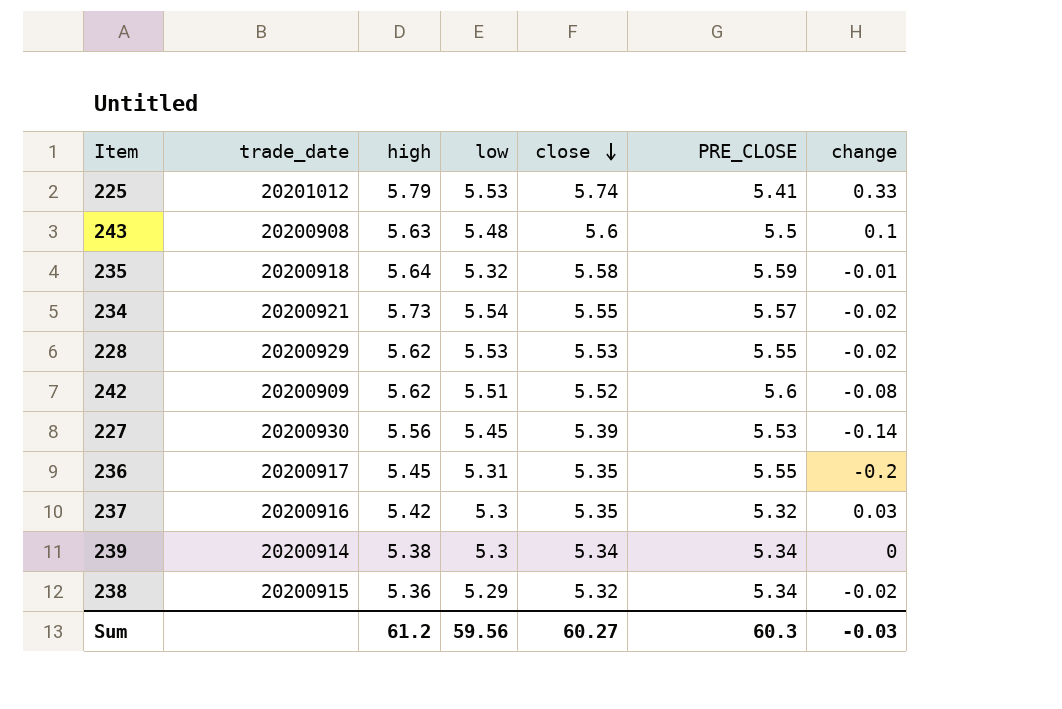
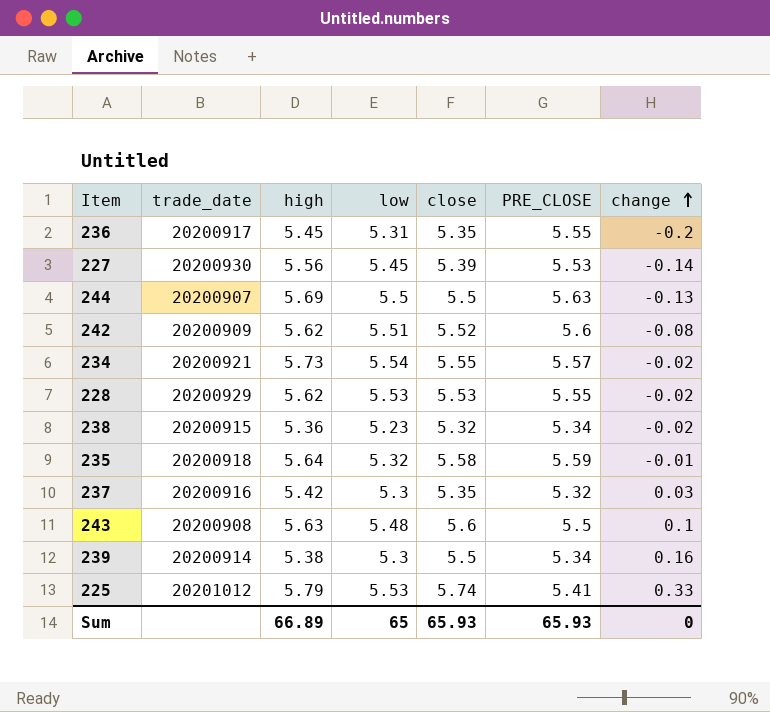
row order: close descending -> change ascending
row 244: none -> 20200907 | 5.69 | 5.5 | 5.5 | 5.63 | -0.13
238 | low: 5.29 -> 5.23
239 | close: 5.34 -> 5.5
239 | change: 0 -> 0.16
Sum | high: 61.2 -> 66.89
Sum | low: 59.56 -> 65
Sum | close: 60.27 -> 65.93
Sum | PRE_CLOSE: 60.3 -> 65.93
Sum | change: -0.03 -> 0

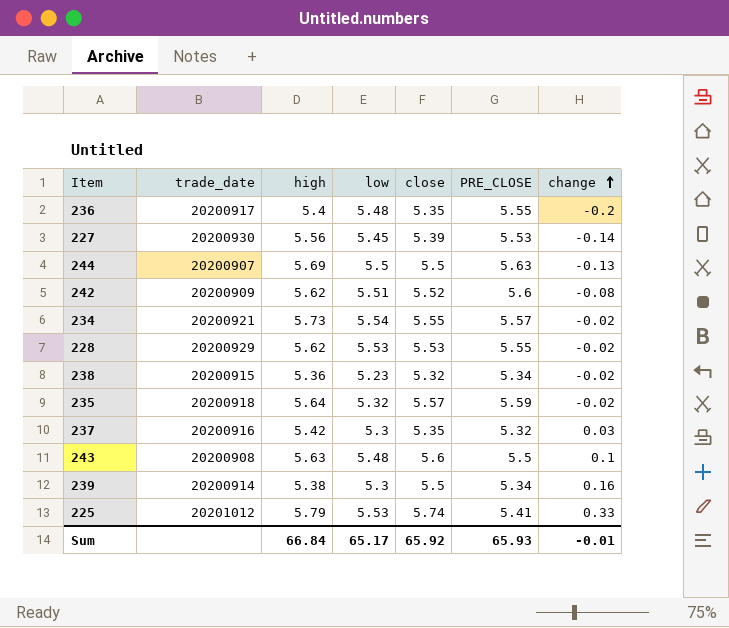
236 | high: 5.45 -> 5.4
236 | low: 5.31 -> 5.48
235 | close: 5.58 -> 5.57
235 | change: -0.01 -> -0.02
Sum | high: 66.89 -> 66.84
Sum | low: 65 -> 65.17
Sum | close: 65.93 -> 65.92
Sum | change: 0 -> -0.01

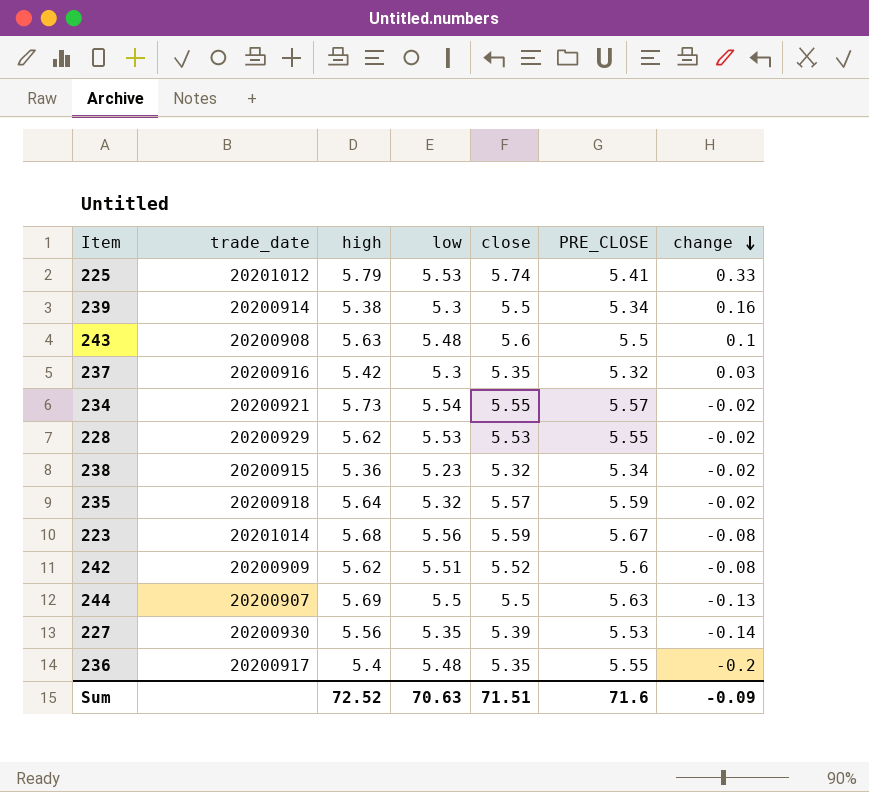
row order: change ascending -> change descending
row 223: none -> 20201014 | 5.68 | 5.56 | 5.59 | 5.67 | -0.08
227 | low: 5.45 -> 5.35
Sum | high: 66.84 -> 72.52
Sum | low: 65.17 -> 70.63
Sum | close: 65.92 -> 71.51
Sum | PRE_CLOSE: 65.93 -> 71.6
Sum | change: -0.01 -> -0.09

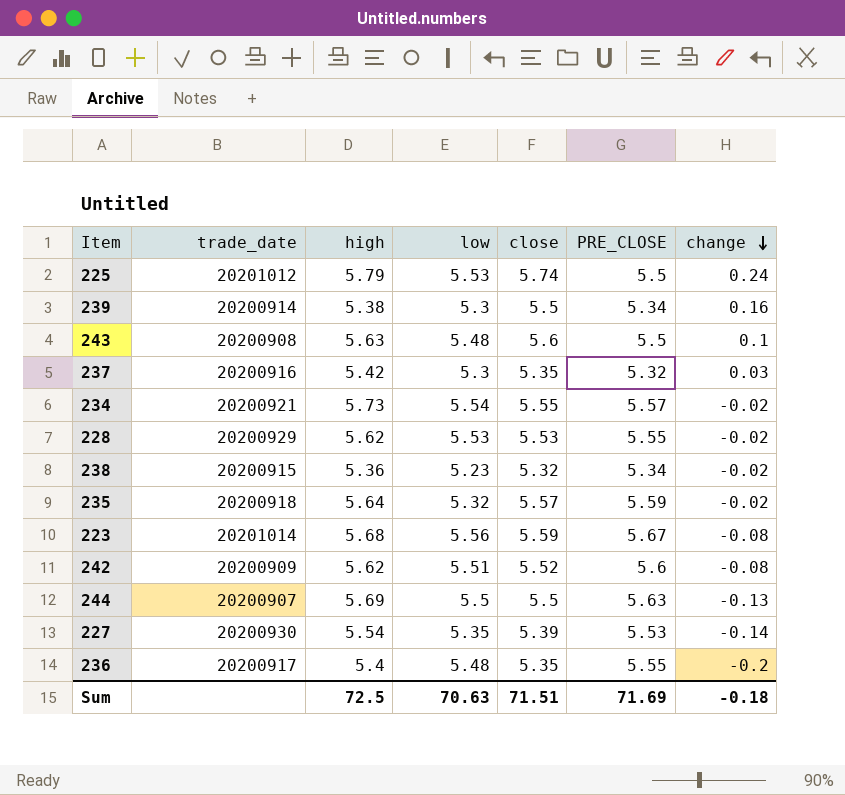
225 | PRE_CLOSE: 5.41 -> 5.5
225 | change: 0.33 -> 0.24
227 | high: 5.56 -> 5.54
Sum | high: 72.52 -> 72.5
Sum | PRE_CLOSE: 71.6 -> 71.69
Sum | change: -0.09 -> -0.18

